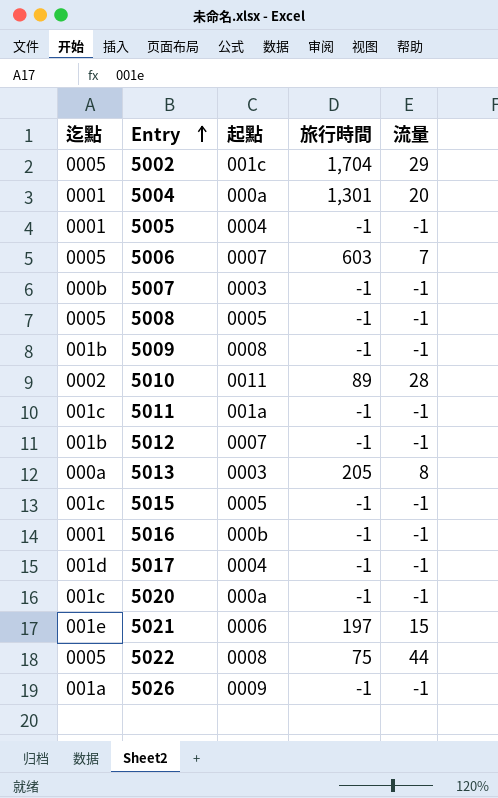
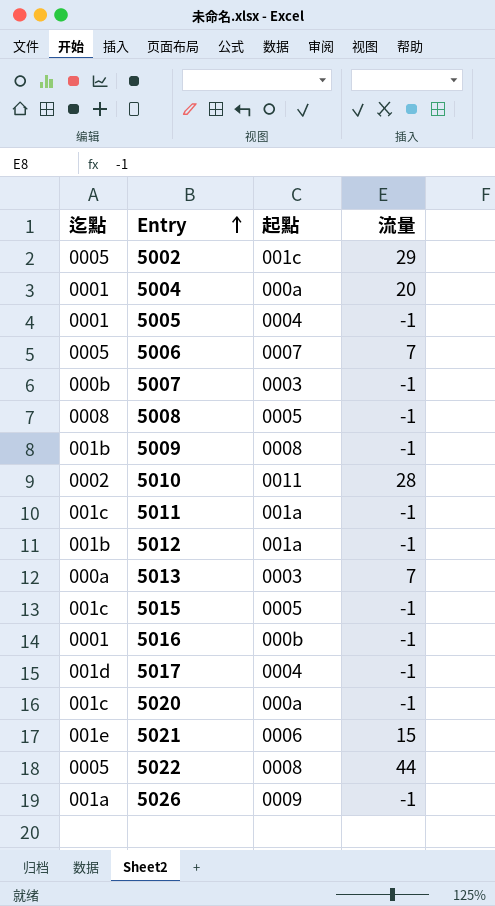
column 旅行時間 | position: 4 -> none
5008 | 迄點: 0005 -> 0008
5012 | 起點: 0007 -> 001a
5013 | 流量: 8 -> 7

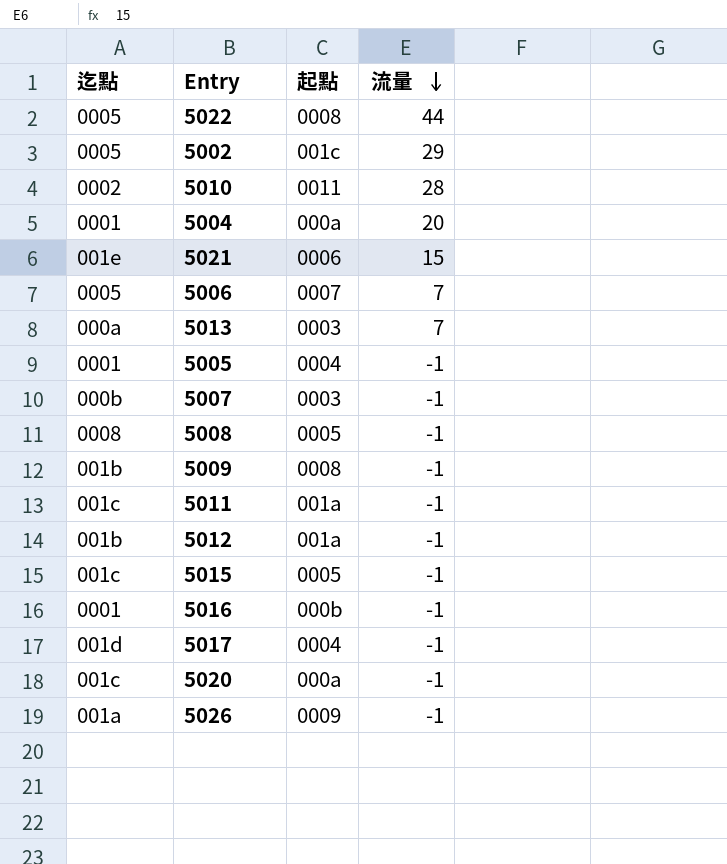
row order: Entry ascending -> 流量 descending

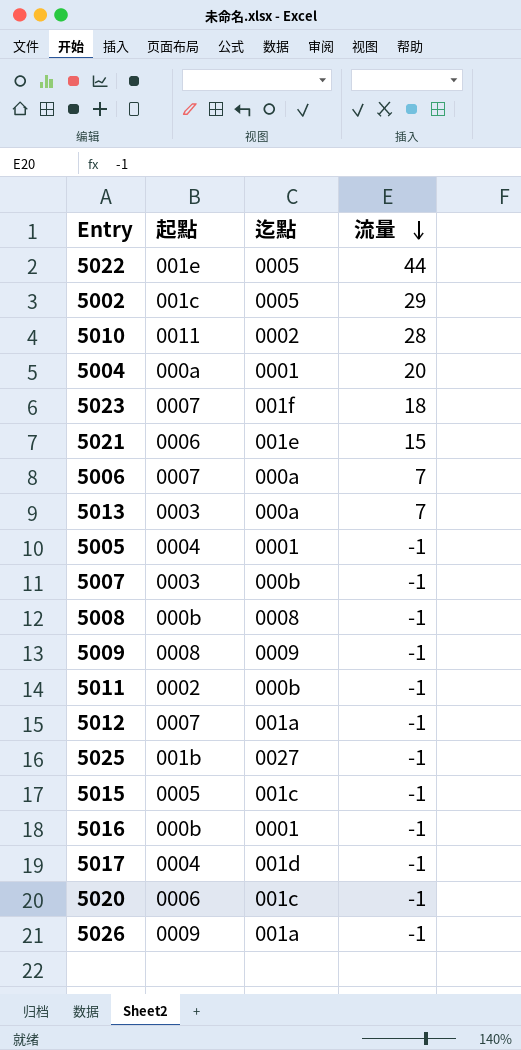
column 迄點 | position: 1 -> 3
5022 | 起點: 0008 -> 001e
row 5023: none -> 0007 | 001f | 18
5006 | 迄點: 0005 -> 000a
5008 | 起點: 0005 -> 000b
5009 | 迄點: 001b -> 0009
5011 | 起點: 001a -> 0002
5011 | 迄點: 001c -> 000b
5012 | 起點: 001a -> 0007
5012 | 迄點: 001b -> 001a
row 5025: none -> 001b | 0027 | -1
5020 | 起點: 000a -> 0006

